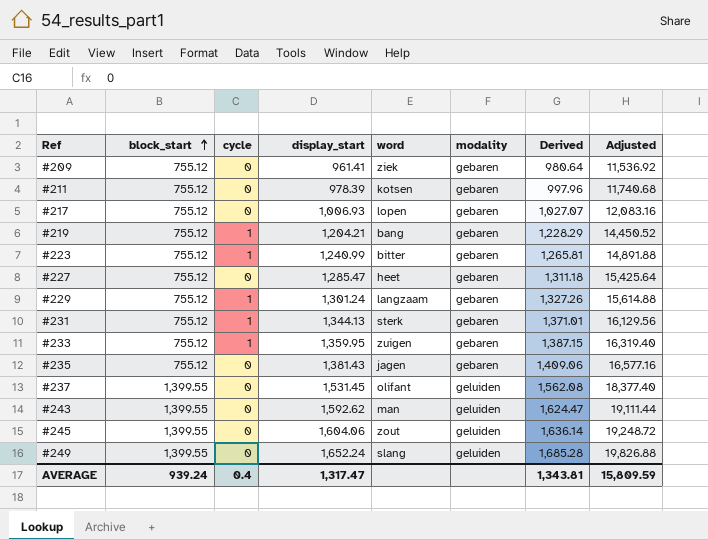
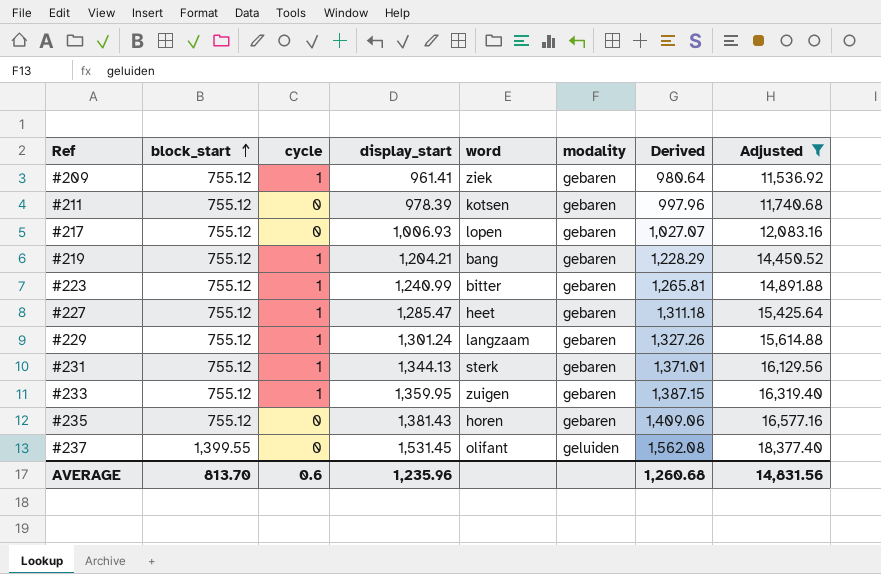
filter: none -> Adjusted <= 18,377.40
#209 | cycle: 0 -> 1
#227 | cycle: 0 -> 1
#235 | word: jagen -> horen
AVERAGE | block_start: 939.24 -> 813.70
AVERAGE | cycle: 0.4 -> 0.6
AVERAGE | display_start: 1,317.47 -> 1,235.96
AVERAGE | Derived: 1,343.81 -> 1,260.68
AVERAGE | Adjusted: 15,809.59 -> 14,831.56

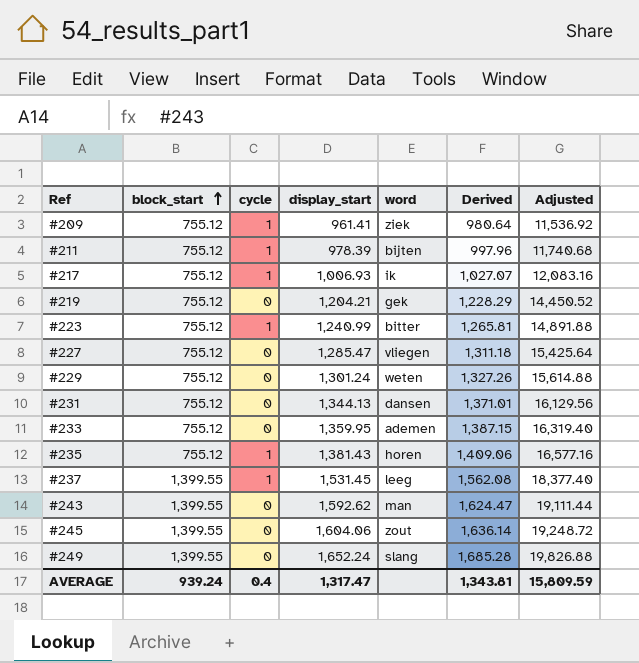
filter: Adjusted <= 18,377.40 -> none
column modality | position: 6 -> none
#211 | cycle: 0 -> 1
#211 | word: kotsen -> bijten
#217 | cycle: 0 -> 1
#217 | word: lopen -> ik
#219 | cycle: 1 -> 0
#219 | word: bang -> gek
#227 | cycle: 1 -> 0
#227 | word: heet -> vliegen
#229 | cycle: 1 -> 0
#229 | word: langzaam -> weten
#231 | cycle: 1 -> 0
#231 | word: sterk -> dansen
#233 | cycle: 1 -> 0
#233 | word: zuigen -> ademen
#235 | cycle: 0 -> 1
#237 | cycle: 0 -> 1
#237 | word: olifant -> leeg
AVERAGE | block_start: 813.70 -> 939.24
AVERAGE | cycle: 0.6 -> 0.4
AVERAGE | display_start: 1,235.96 -> 1,317.47
AVERAGE | Derived: 1,260.68 -> 1,343.81
AVERAGE | Adjusted: 14,831.56 -> 15,809.59

